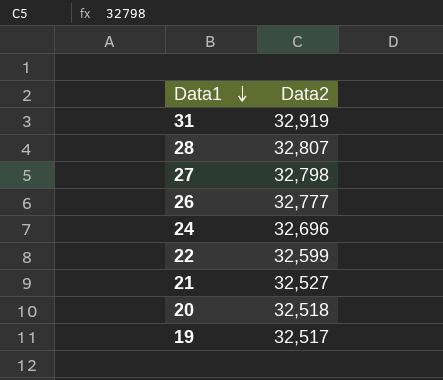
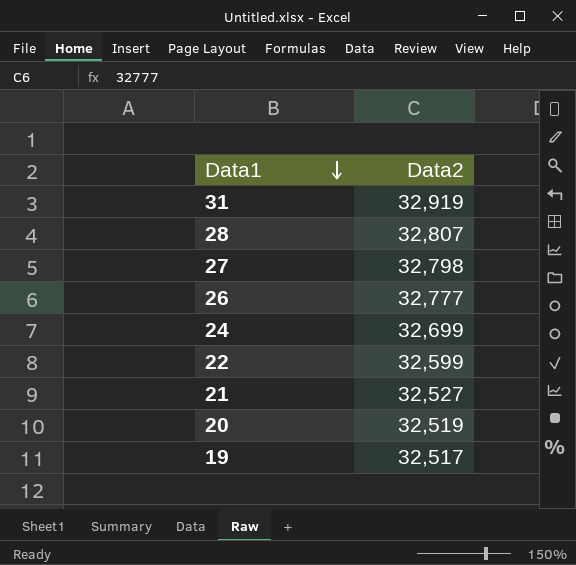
24 | Data2: 32,696 -> 32,699
20 | Data2: 32,518 -> 32,519

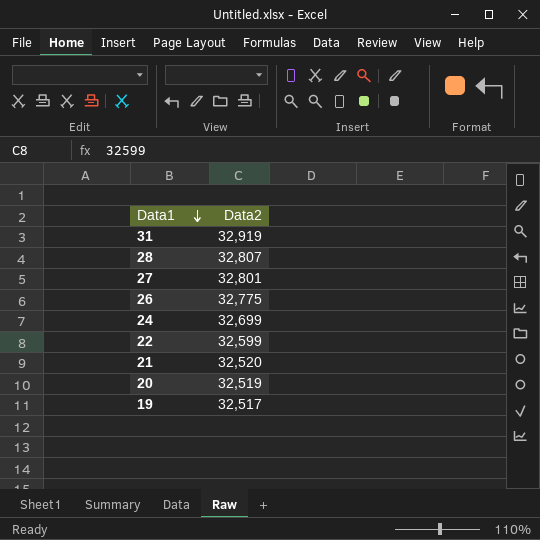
27 | Data2: 32,798 -> 32,801
26 | Data2: 32,777 -> 32,775
21 | Data2: 32,527 -> 32,520

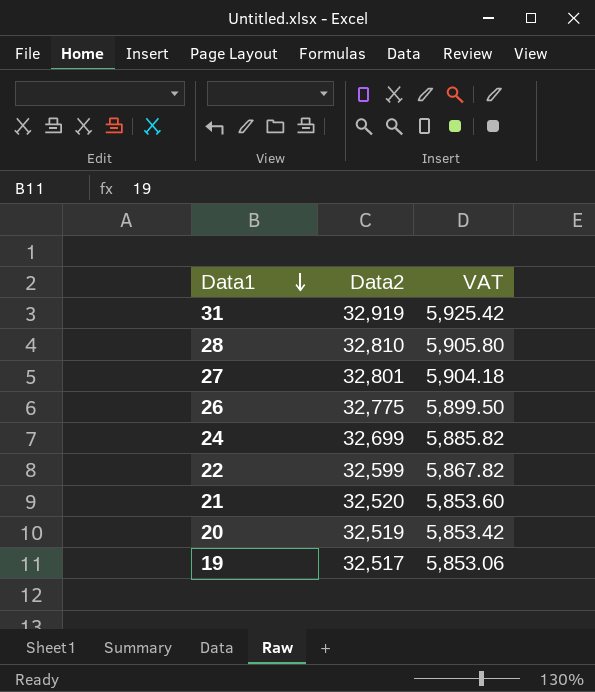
column VAT | formula: none -> [Data2] * 0.18
28 | Data2: 32,807 -> 32,810

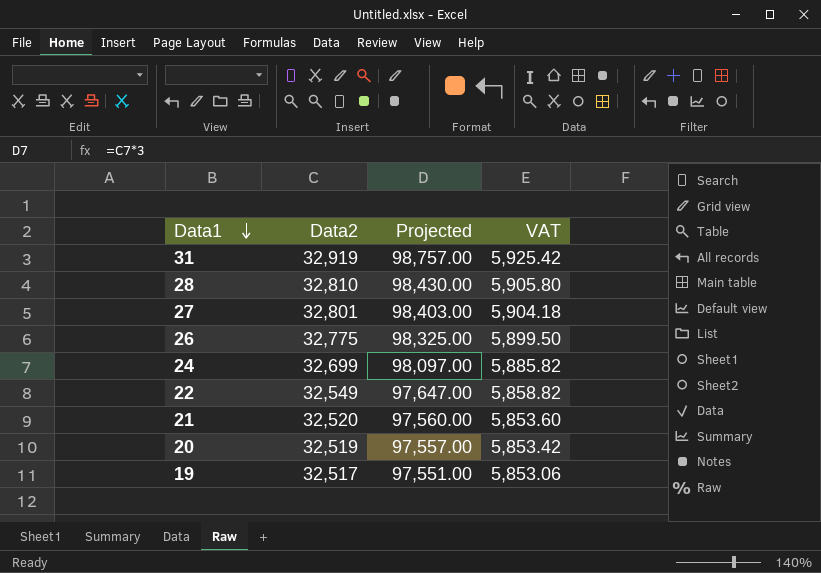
column Projected | formula: none -> [Data2] * 3
22 | Data2: 32,599 -> 32,549
22 | VAT: 5,867.82 -> 5,858.82

